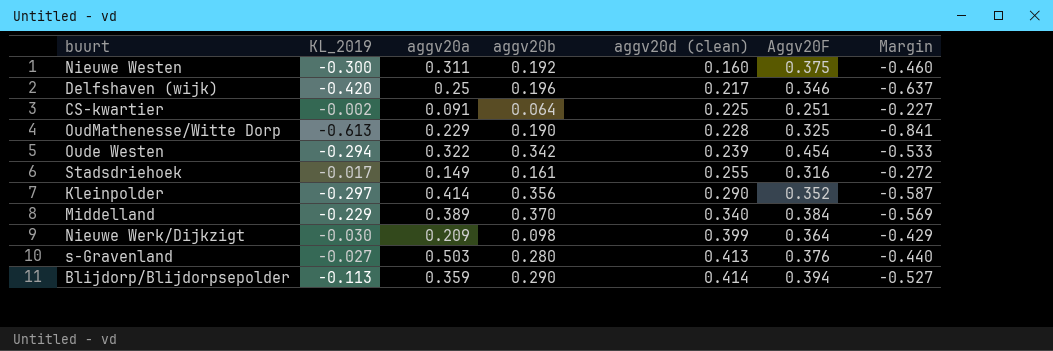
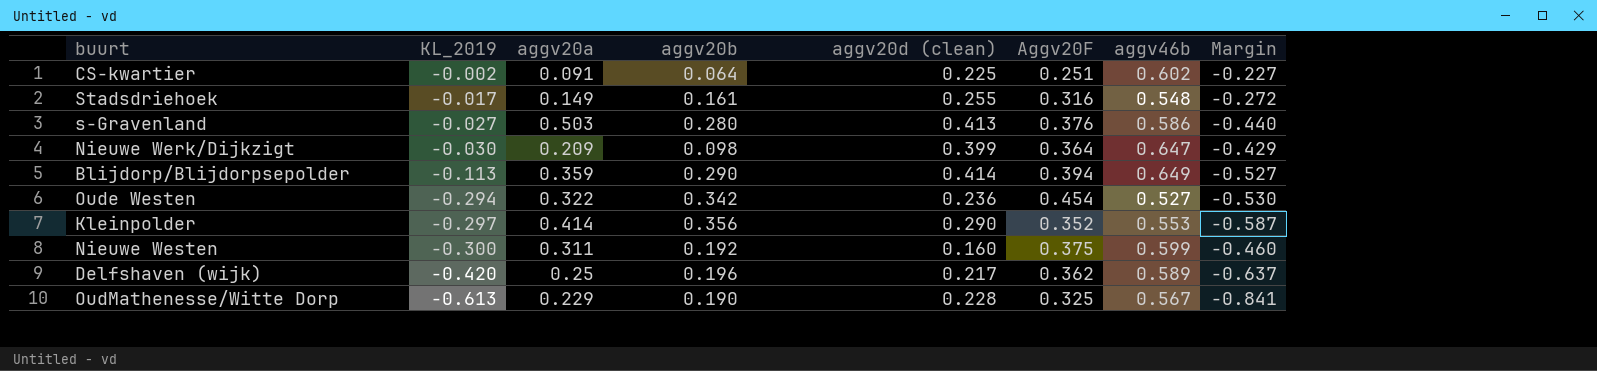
row order: aggv20d (clean) ascending -> KL_2019 descending
column aggv46b | position: none -> 7
row Middelland: -0.229 | 0.389 | 0.370 | 0.340 | 0.384 | -0.569 -> none
Oude Westen | aggv20d (clean): 0.239 -> 0.236
Oude Westen | Margin: -0.533 -> -0.530
Delfshaven (wijk) | Aggv20F: 0.346 -> 0.362

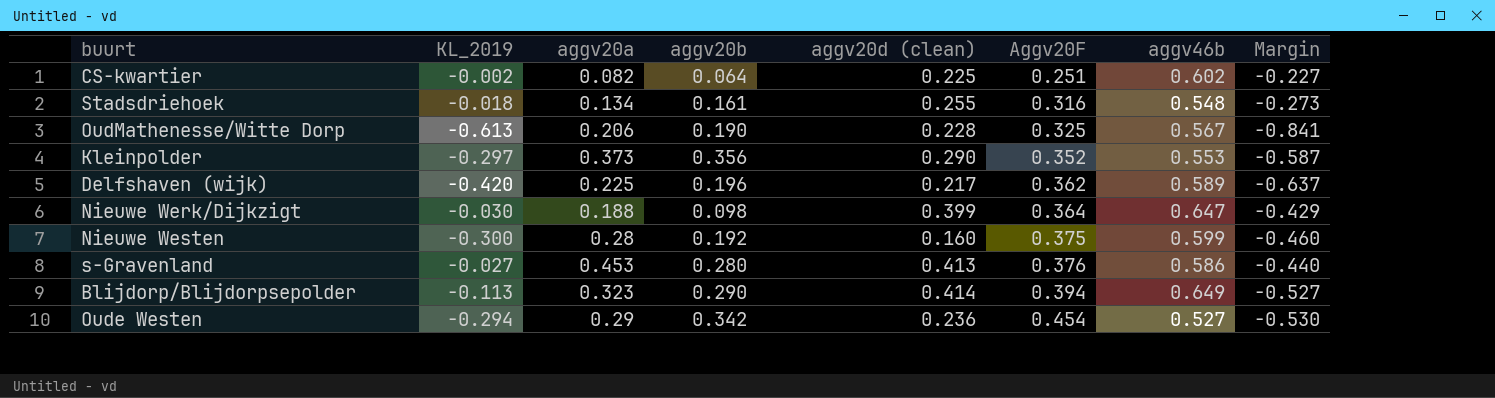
row order: KL_2019 descending -> Aggv20F ascending
CS-kwartier | aggv20a: 0.091 -> 0.082
Stadsdriehoek | KL_2019: -0.017 -> -0.018
Stadsdriehoek | aggv20a: 0.149 -> 0.134
Stadsdriehoek | Margin: -0.272 -> -0.273
OudMathenesse/Witte Dorp | aggv20a: 0.229 -> 0.206
Kleinpolder | aggv20a: 0.414 -> 0.373
Delfshaven (wijk) | aggv20a: 0.25 -> 0.225
Nieuwe Werk/Dijkzigt | aggv20a: 0.209 -> 0.188
Nieuwe Westen | aggv20a: 0.311 -> 0.28
s-Gravenland | aggv20a: 0.503 -> 0.453
Blijdorp/Blijdorpsepolder | aggv20a: 0.359 -> 0.323
Oude Westen | aggv20a: 0.322 -> 0.29

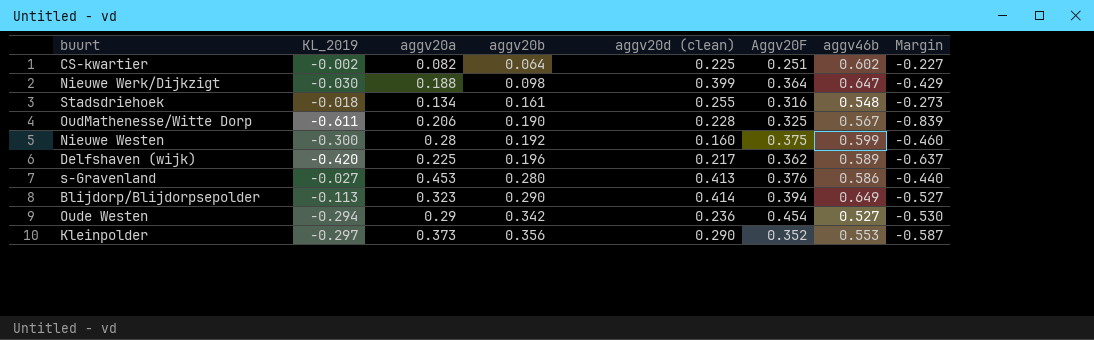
row order: Aggv20F ascending -> aggv20b ascending
OudMathenesse/Witte Dorp | KL_2019: -0.613 -> -0.611
OudMathenesse/Witte Dorp | Margin: -0.841 -> -0.839

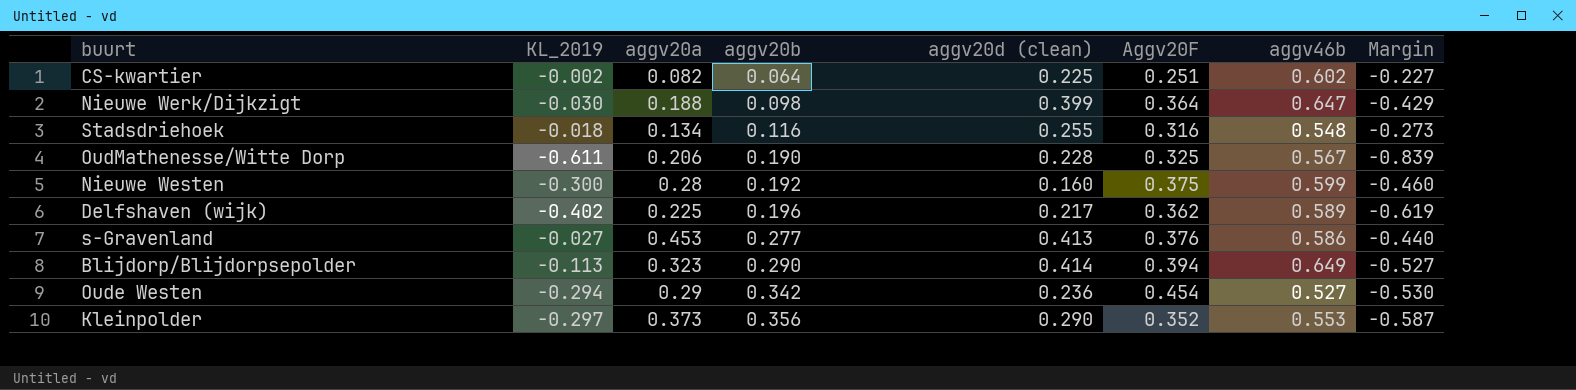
Stadsdriehoek | aggv20b: 0.161 -> 0.116
Delfshaven (wijk) | KL_2019: -0.420 -> -0.402
Delfshaven (wijk) | Margin: -0.637 -> -0.619
s-Gravenland | aggv20b: 0.280 -> 0.277

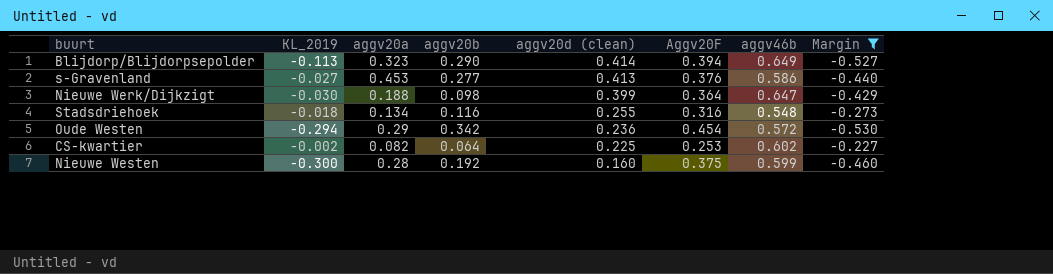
filter: none -> Margin >= -0.530
row order: aggv20b ascending -> aggv20d (clean) descending
Oude Westen | aggv46b: 0.527 -> 0.572
CS-kwartier | Aggv20F: 0.251 -> 0.253

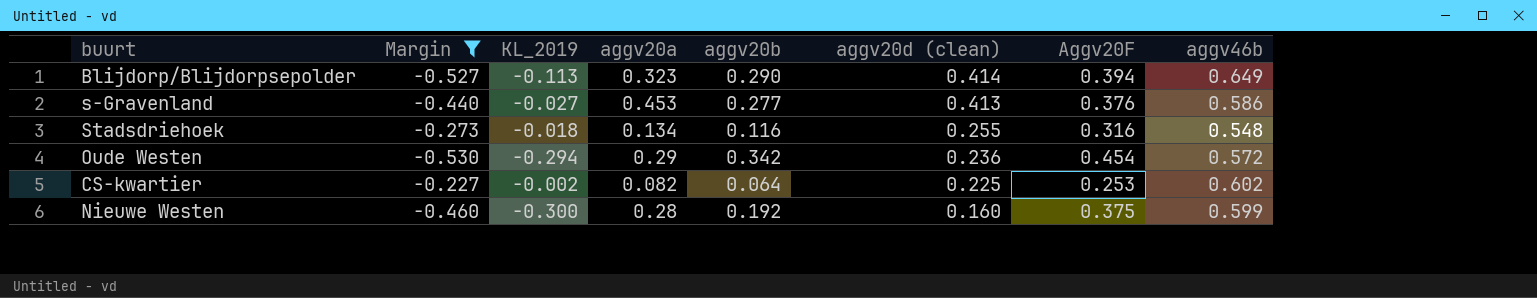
column Margin | position: 8 -> 2
row Nieuwe Werk/Dijkzigt: -0.030 | 0.188 | 0.098 | 0.399 | 0.364 | 0.647 | -0.429 -> none

